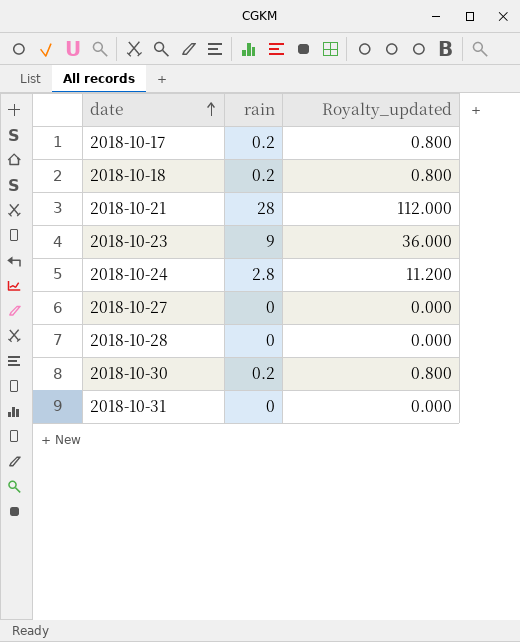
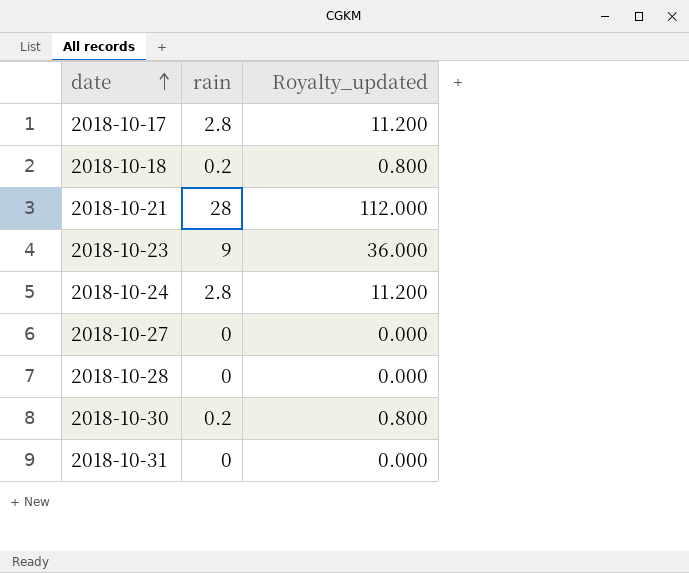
2018-10-17 | rain: 0.2 -> 2.8
2018-10-17 | Royalty_updated: 0.800 -> 11.200

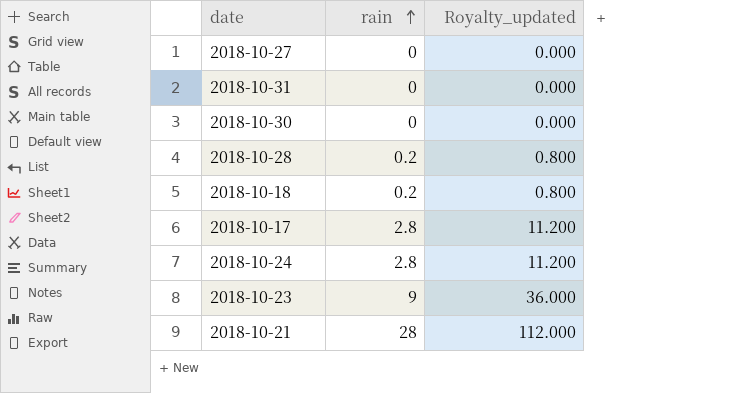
row order: date ascending -> rain ascending
2018-10-30 | rain: 0.2 -> 0
2018-10-30 | Royalty_updated: 0.800 -> 0.000
2018-10-28 | rain: 0 -> 0.2
2018-10-28 | Royalty_updated: 0.000 -> 0.800

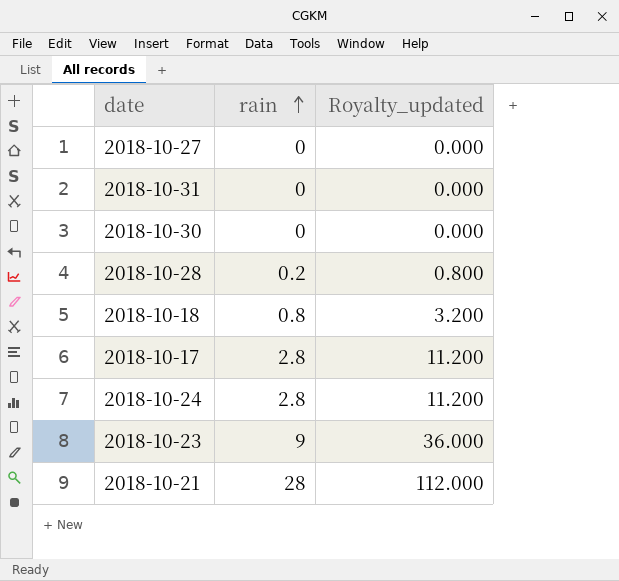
2018-10-18 | rain: 0.2 -> 0.8
2018-10-18 | Royalty_updated: 0.800 -> 3.200

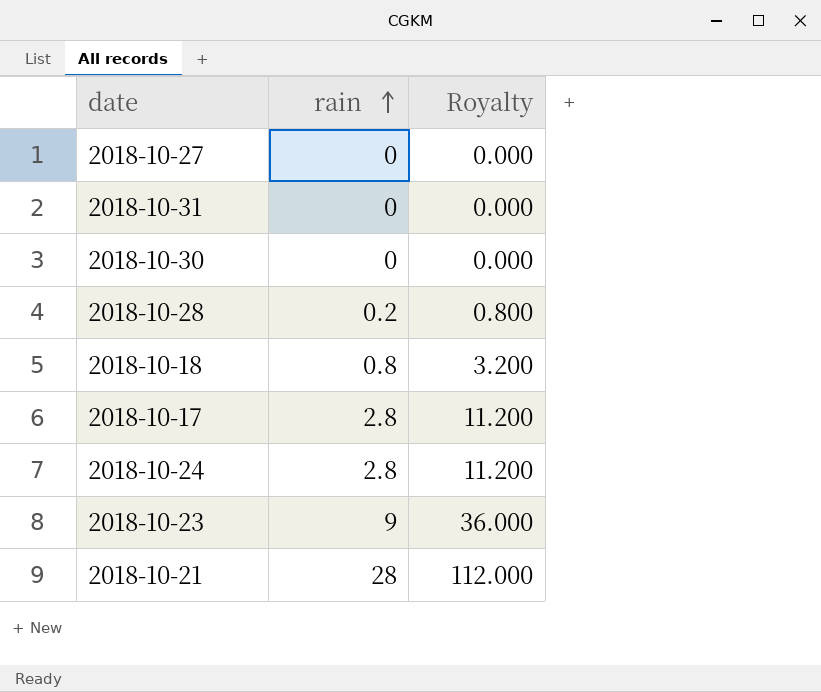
column name: Royalty_updated -> Royalty

